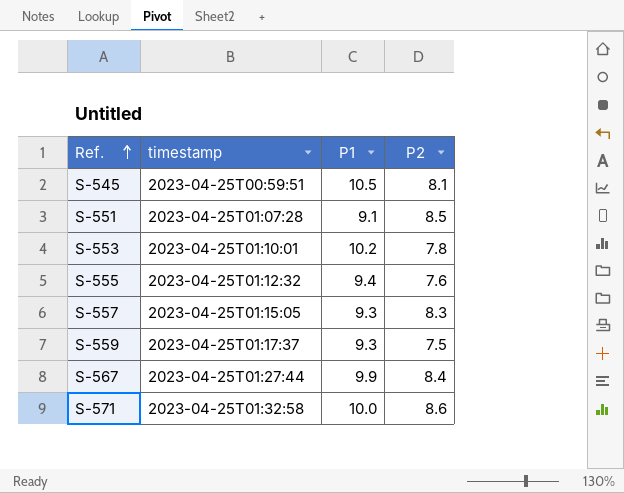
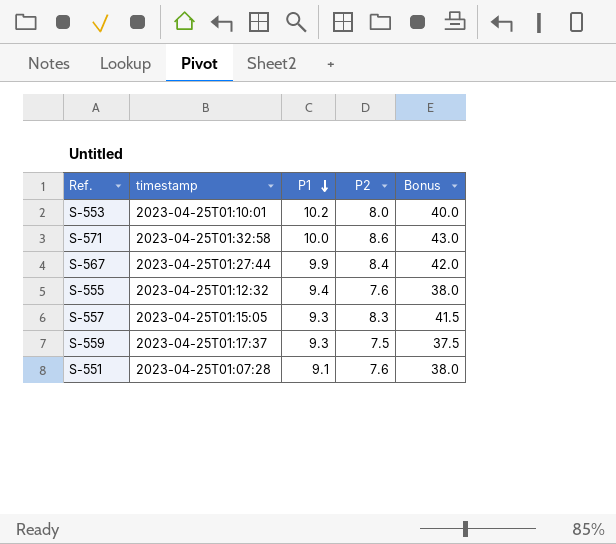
row order: Ref. ascending -> P1 descending
column Bonus | formula: none -> [P2] * 5
row S-545: 2023-04-25T00:59:51 | 10.5 | 8.1 -> none
S-553 | P2: 7.8 -> 8.0
S-551 | P2: 8.5 -> 7.6

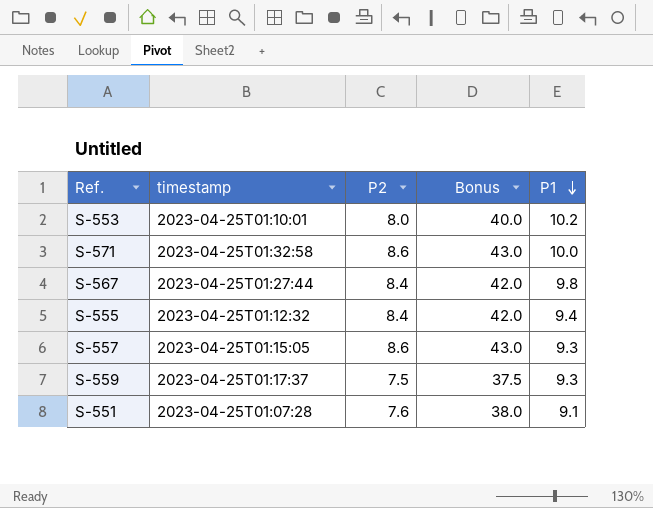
column P1 | position: 3 -> 5
S-567 | P1: 9.9 -> 9.8
S-555 | P2: 7.6 -> 8.4
S-555 | Bonus: 38.0 -> 42.0
S-557 | P2: 8.3 -> 8.6
S-557 | Bonus: 41.5 -> 43.0

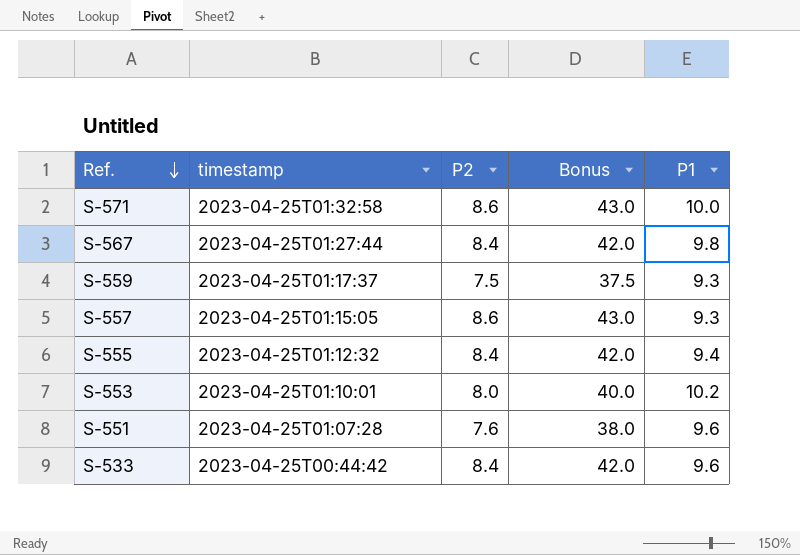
row order: P1 descending -> Ref. descending
S-551 | P1: 9.1 -> 9.6
row S-533: none -> 2023-04-25T00:44:42 | 8.4 | 42.0 | 9.6

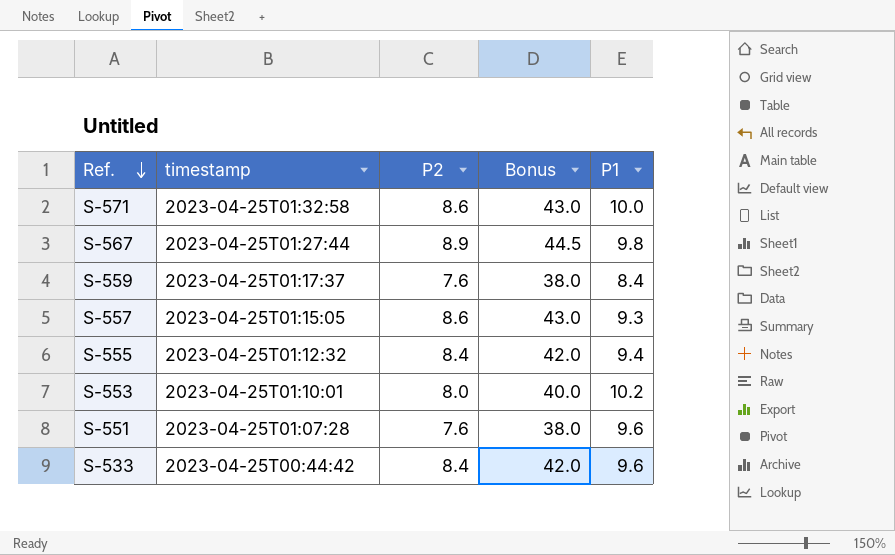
S-567 | P2: 8.4 -> 8.9
S-567 | Bonus: 42.0 -> 44.5
S-559 | P2: 7.5 -> 7.6
S-559 | Bonus: 37.5 -> 38.0
S-559 | P1: 9.3 -> 8.4

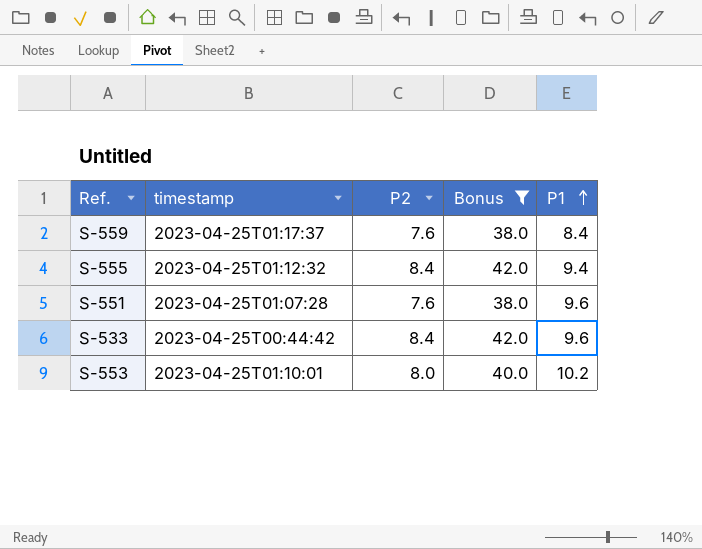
filter: none -> Bonus <= 42.0
row order: Ref. descending -> P1 ascending

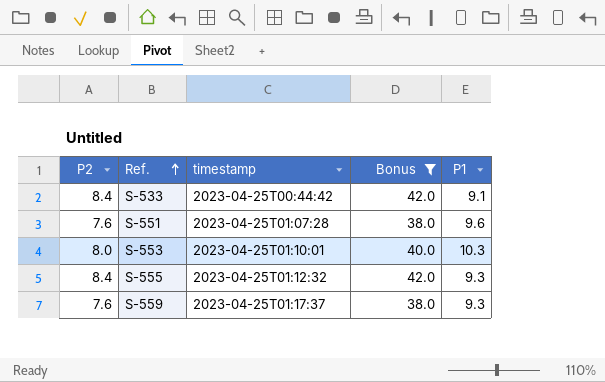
row order: P1 ascending -> Ref. ascending
column P2 | position: 3 -> 1
S-533 | P1: 9.6 -> 9.1
S-553 | P1: 10.2 -> 10.3
S-555 | P1: 9.4 -> 9.3
S-559 | P1: 8.4 -> 9.3

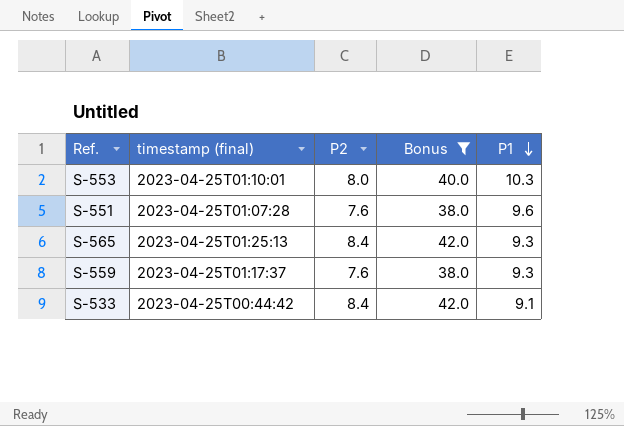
row order: Ref. ascending -> P1 descending
column name: timestamp -> timestamp (final)
column P2 | position: 1 -> 3
row S-555: 8.4 | 2023-04-25T01:12:32 | 42.0 | 9.3 -> none
row S-565: none -> 2023-04-25T01:25:13 | 8.4 | 42.0 | 9.3

